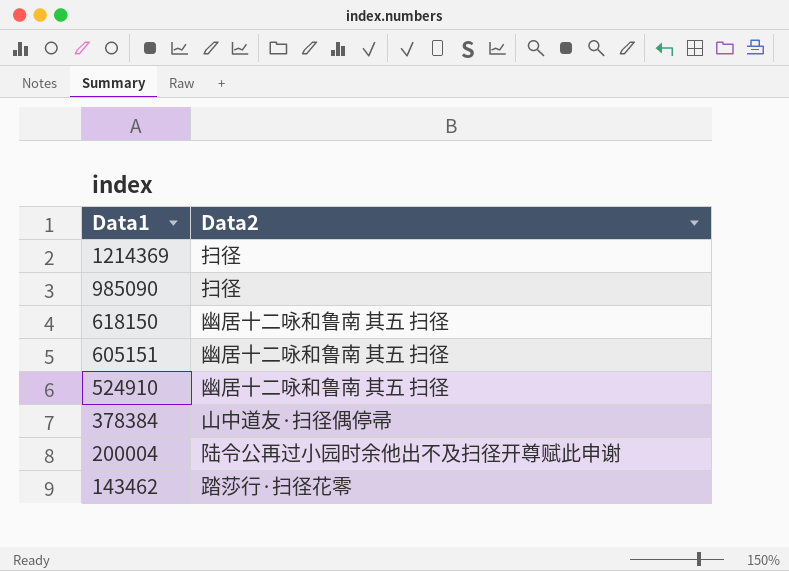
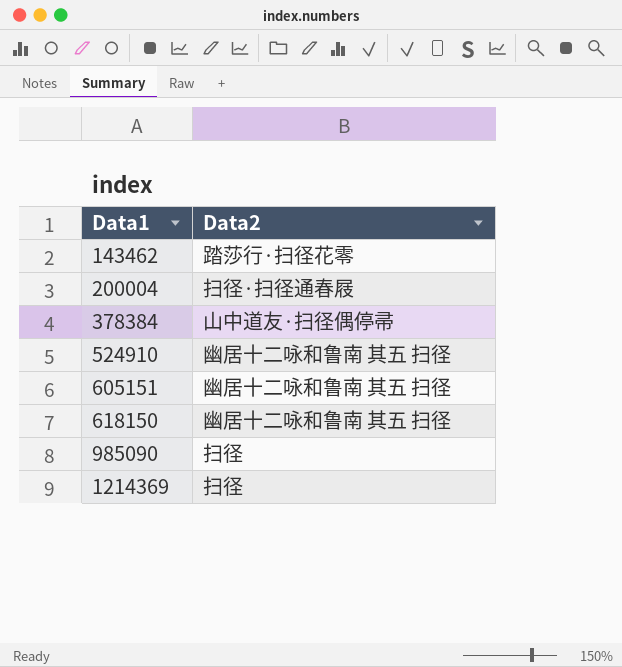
row order: Data1 descending -> Data1 ascending
200004 | Data2: 陆令公再过小园时余他出不及扫径开尊赋此申谢 -> 扫径·扫径通春屐

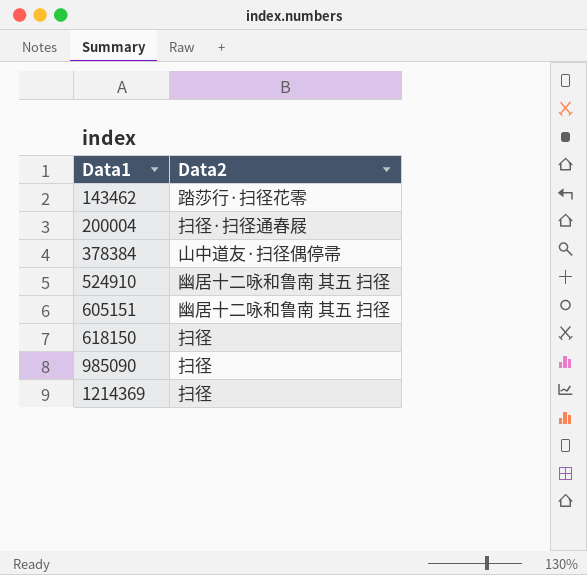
618150 | Data2: 幽居十二咏和鲁南 其五 扫径 -> 扫径

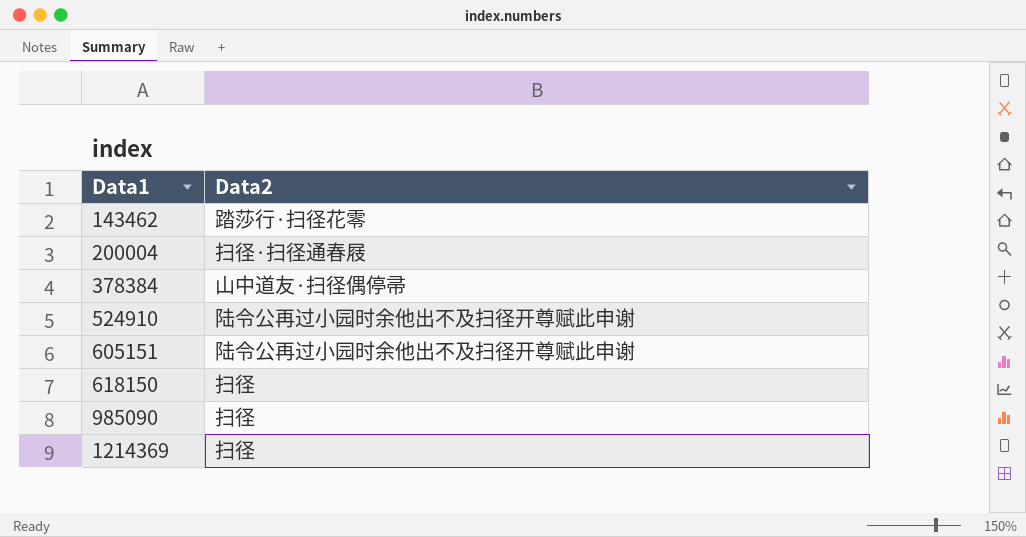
524910 | Data2: 幽居十二咏和鲁南 其五 扫径 -> 陆令公再过小园时余他出不及扫径开尊赋此申谢
605151 | Data2: 幽居十二咏和鲁南 其五 扫径 -> 陆令公再过小园时余他出不及扫径开尊赋此申谢

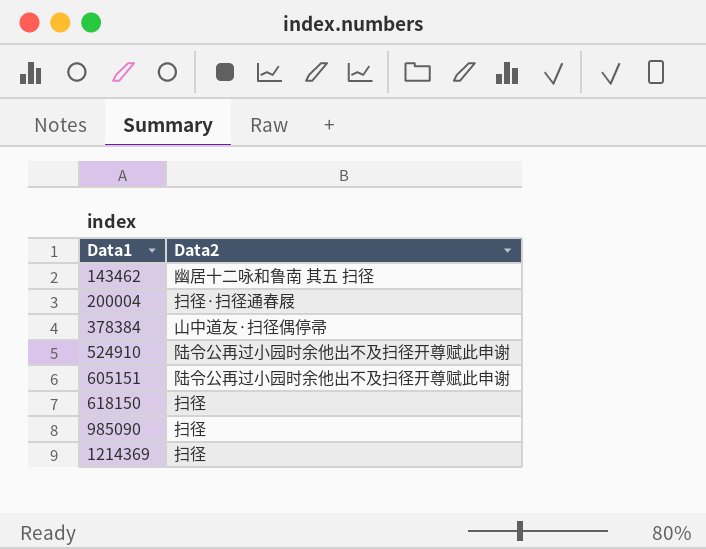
143462 | Data2: 踏莎行·扫径花零 -> 幽居十二咏和鲁南 其五 扫径

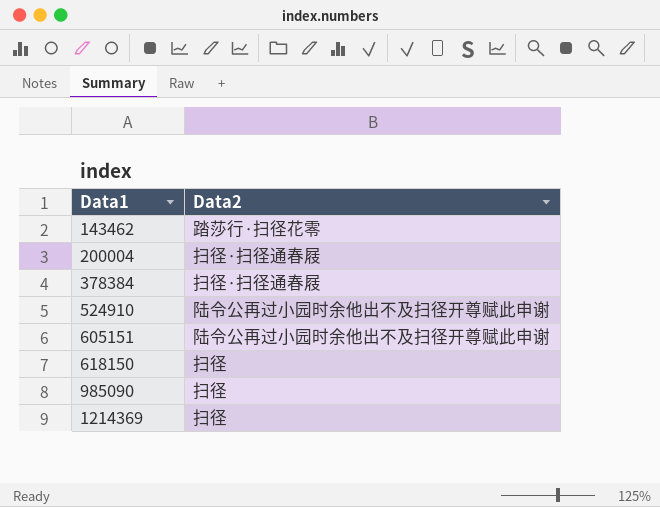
143462 | Data2: 幽居十二咏和鲁南 其五 扫径 -> 踏莎行·扫径花零
378384 | Data2: 山中道友·扫径偶停帚 -> 扫径·扫径通春屐

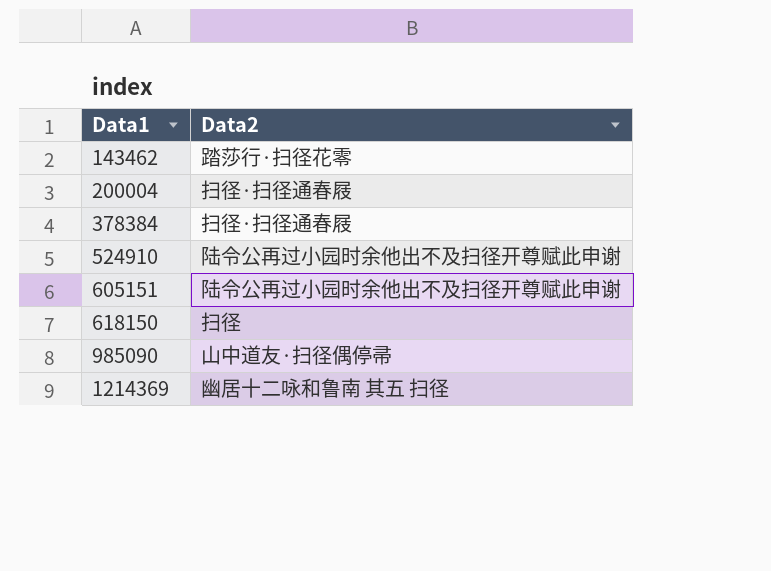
985090 | Data2: 扫径 -> 山中道友·扫径偶停帚
1214369 | Data2: 扫径 -> 幽居十二咏和鲁南 其五 扫径

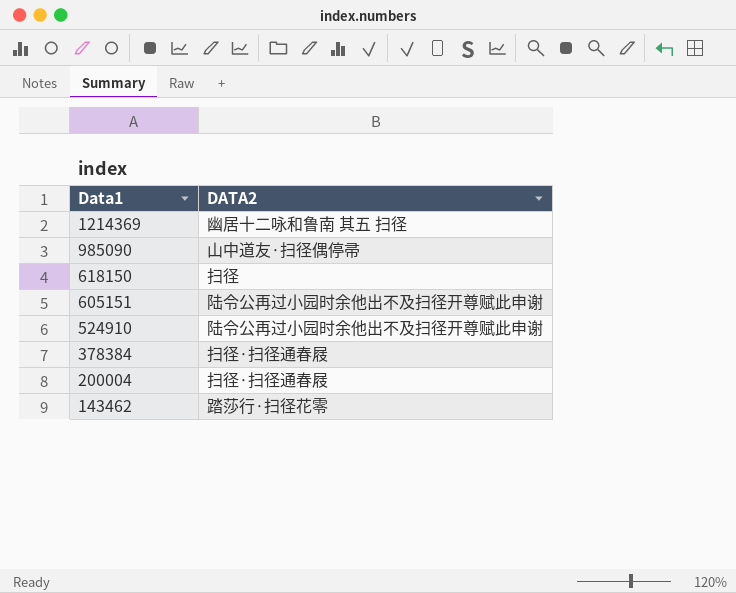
row order: Data1 ascending -> Data1 descending
column name: Data2 -> DATA2

